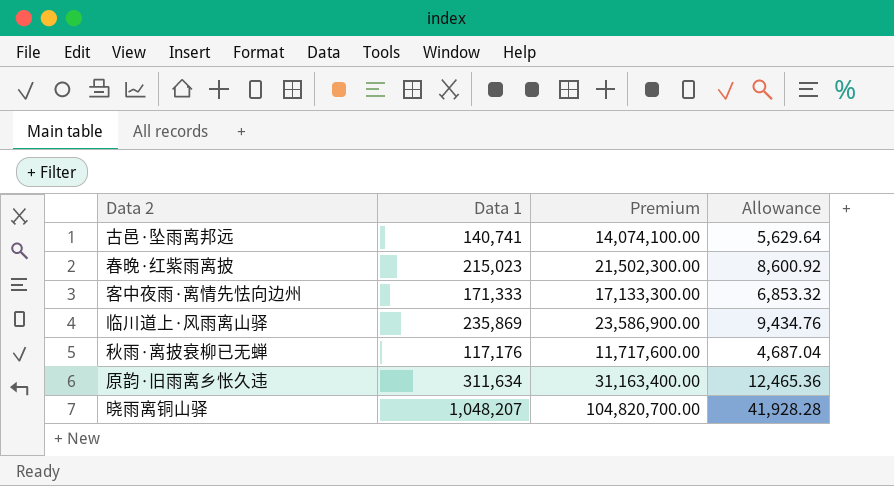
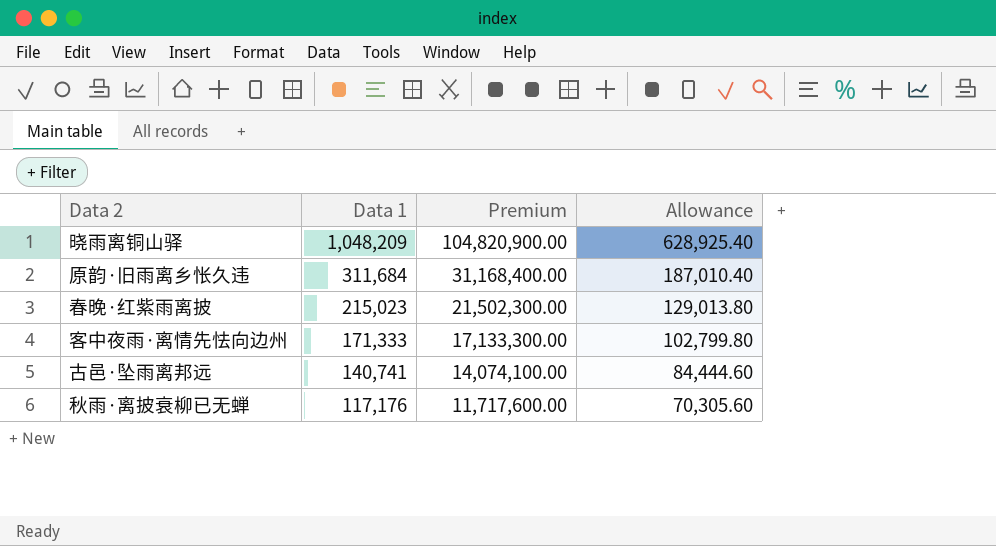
row order: none -> Data 1 descending
column Allowance | formula: [Data 1] * 0.04 -> [Data 1] * 0.6
row 临川道上·风雨离山驿: 235,869 | 23,586,900.00 | 9,434.76 -> none
晓雨离铜山驿 | Data 1: 1,048,207 -> 1,048,209
晓雨离铜山驿 | Premium: 104,820,700.00 -> 104,820,900.00
原韵·旧雨离乡怅久违 | Data 1: 311,634 -> 311,684
原韵·旧雨离乡怅久违 | Premium: 31,163,400.00 -> 31,168,400.00

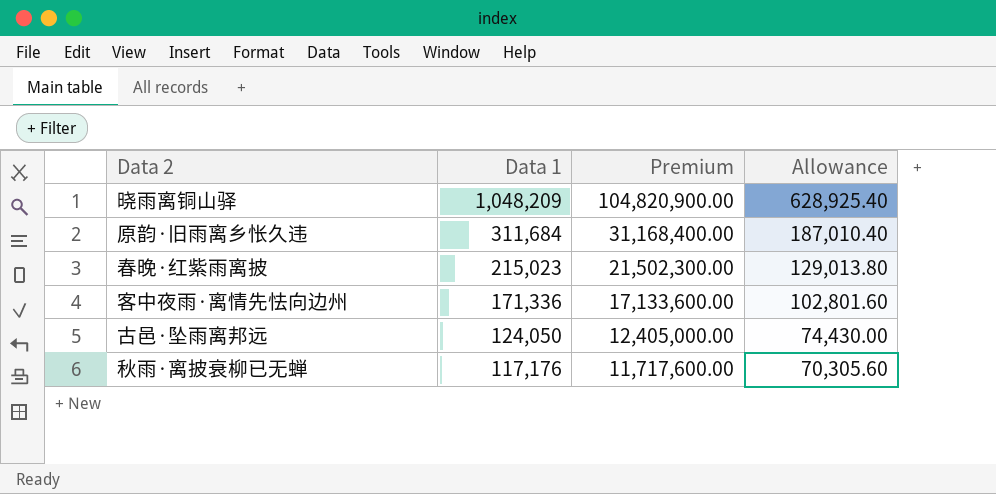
客中夜雨·离情先怯向边州 | Data 1: 171,333 -> 171,336
客中夜雨·离情先怯向边州 | Premium: 17,133,300.00 -> 17,133,600.00
客中夜雨·离情先怯向边州 | Allowance: 102,799.80 -> 102,801.60
古邑·坠雨离邦远 | Data 1: 140,741 -> 124,050
古邑·坠雨离邦远 | Premium: 14,074,100.00 -> 12,405,000.00
古邑·坠雨离邦远 | Allowance: 84,444.60 -> 74,430.00

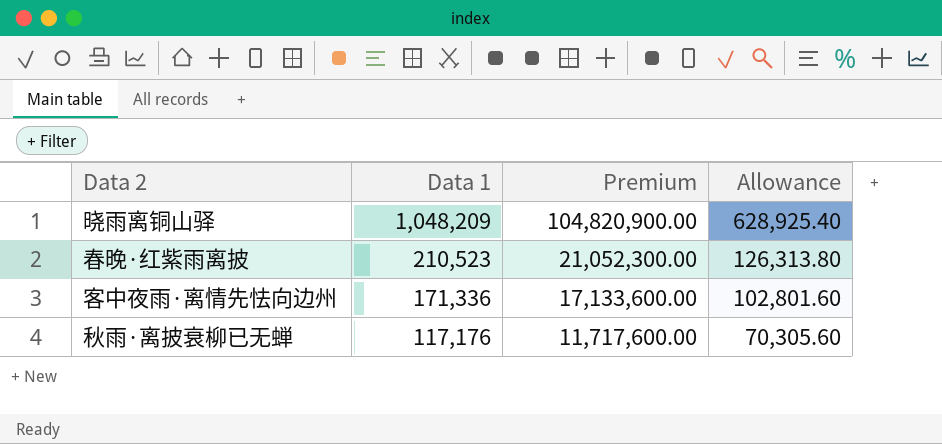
row 原韵·旧雨离乡怅久违: 311,684 | 31,168,400.00 | 187,010.40 -> none
row 古邑·坠雨离邦远: 124,050 | 12,405,000.00 | 74,430.00 -> none
春晚·红紫雨离披 | Data 1: 215,023 -> 210,523
春晚·红紫雨离披 | Premium: 21,502,300.00 -> 21,052,300.00
春晚·红紫雨离披 | Allowance: 129,013.80 -> 126,313.80

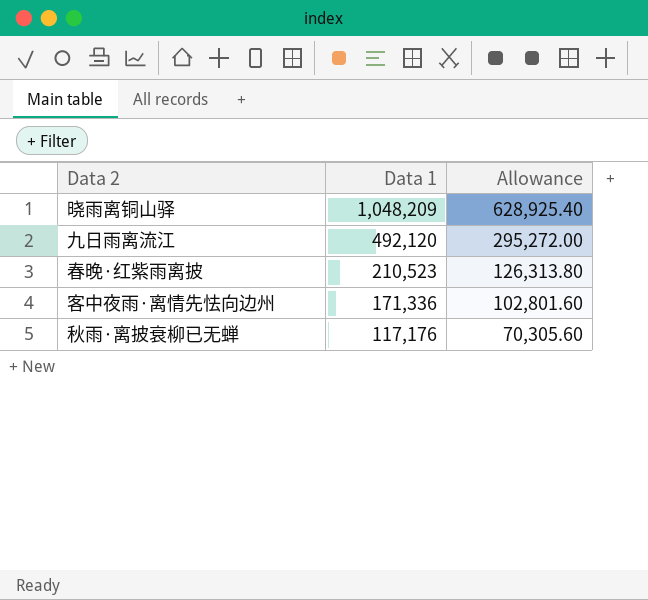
column Premium | formula: [Data 1] * 100 -> none
row 九日雨离流江: none -> 492,120 | 295,272.00

